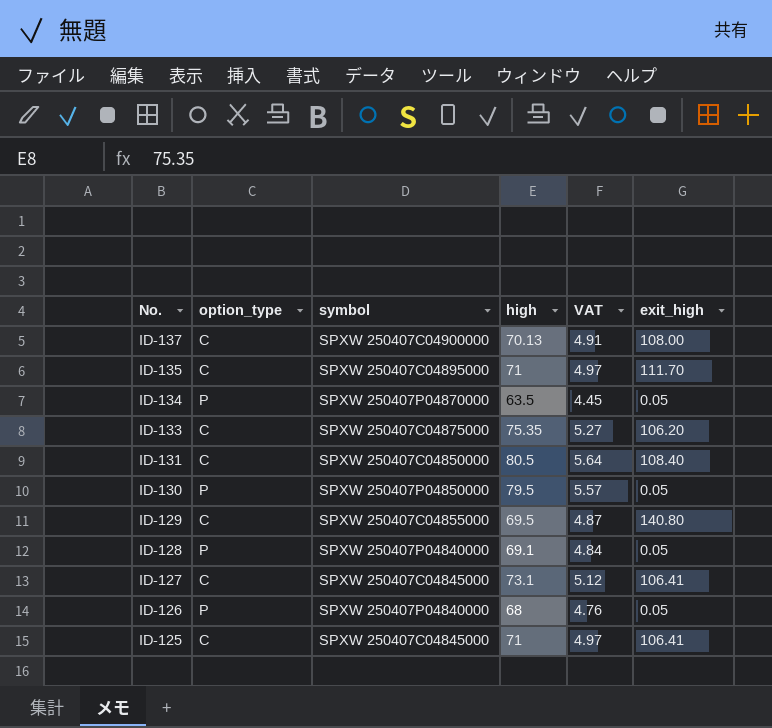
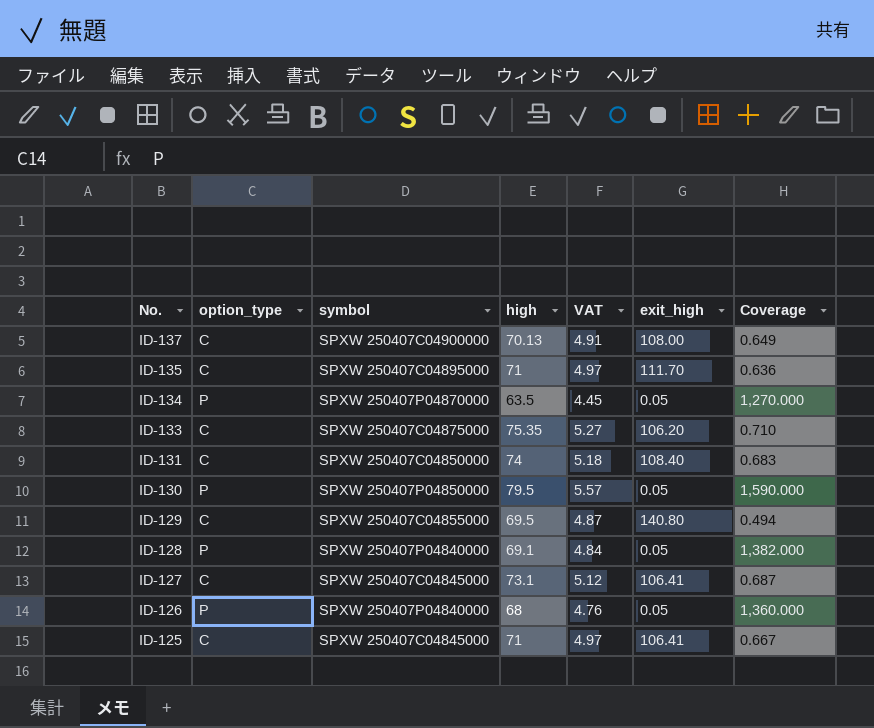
column Coverage | formula: none -> [high] / [exit_high]
ID-131 | high: 80.5 -> 74
ID-131 | VAT: 5.64 -> 5.18

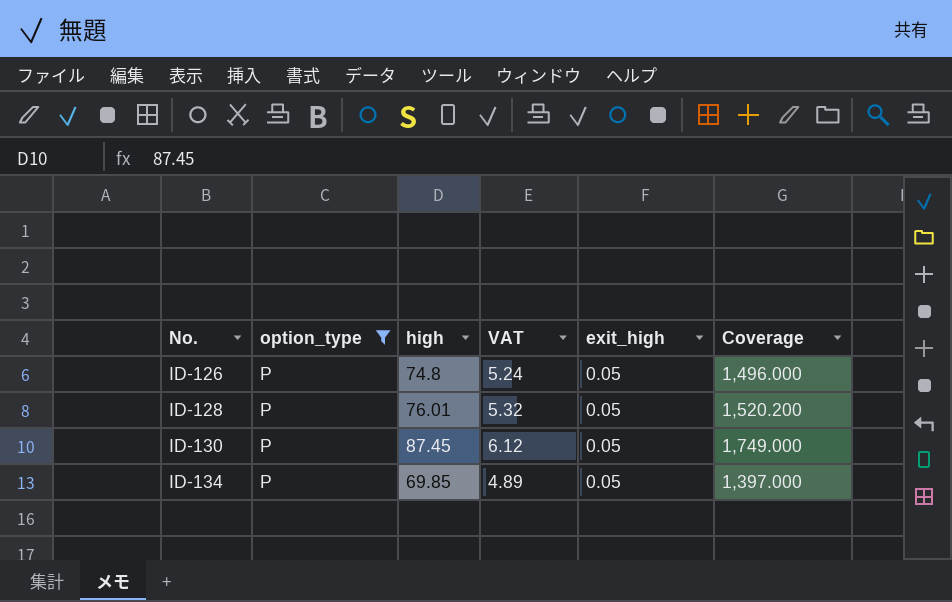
filter: none -> option_type = P
row order: No. descending -> No. ascending
column symbol | position: 3 -> none
ID-126 | high: 68 -> 74.8
ID-126 | VAT: 4.76 -> 5.24
ID-126 | Coverage: 1,360.000 -> 1,496.000
ID-128 | high: 69.1 -> 76.01
ID-128 | VAT: 4.84 -> 5.32
ID-128 | Coverage: 1,382.000 -> 1,520.200
ID-130 | high: 79.5 -> 87.45
ID-130 | VAT: 5.57 -> 6.12
ID-130 | Coverage: 1,590.000 -> 1,749.000
ID-134 | high: 63.5 -> 69.85
ID-134 | VAT: 4.45 -> 4.89
ID-134 | Coverage: 1,270.000 -> 1,397.000

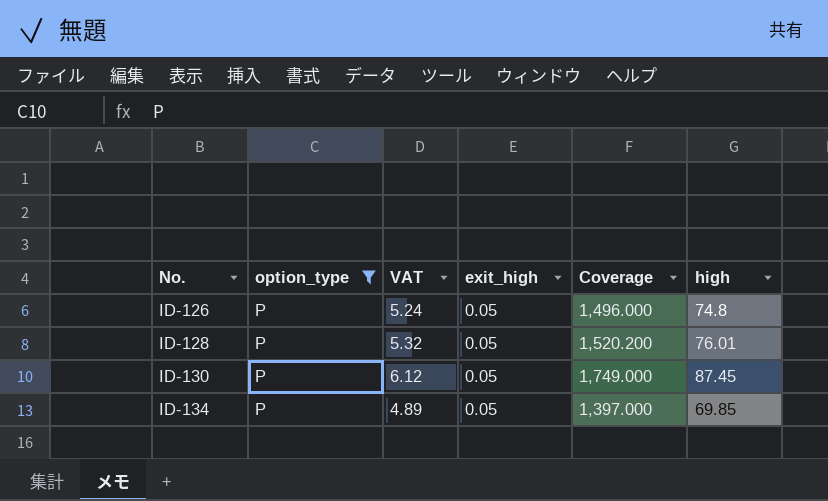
column high | position: 3 -> 6

